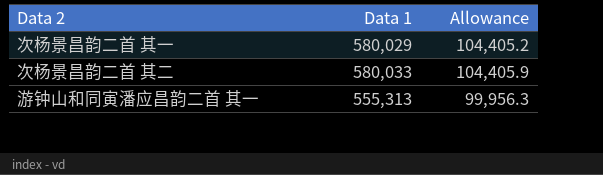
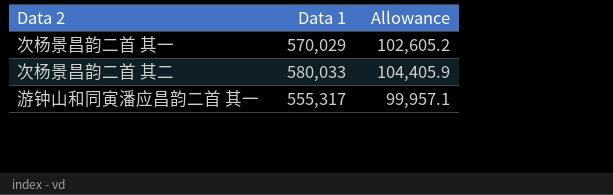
次杨景昌韵二首 其一 | Data 1: 580,029 -> 570,029
次杨景昌韵二首 其一 | Allowance: 104,405.2 -> 102,605.2
游钟山和同寅潘应昌韵二首 其一 | Data 1: 555,313 -> 555,317
游钟山和同寅潘应昌韵二首 其一 | Allowance: 99,956.3 -> 99,957.1

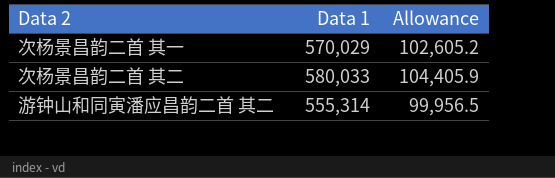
row 游钟山和同寅潘应昌韵二首 其一: 555,317 | 99,957.1 -> none
row 游钟山和同寅潘应昌韵二首 其二: none -> 555,314 | 99,956.5

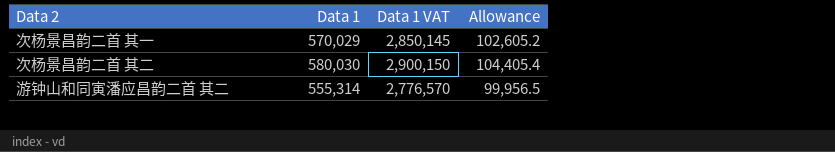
column Data 1 VAT | formula: none -> [Data 1] * 5
次杨景昌韵二首 其二 | Data 1: 580,033 -> 580,030
次杨景昌韵二首 其二 | Allowance: 104,405.9 -> 104,405.4

